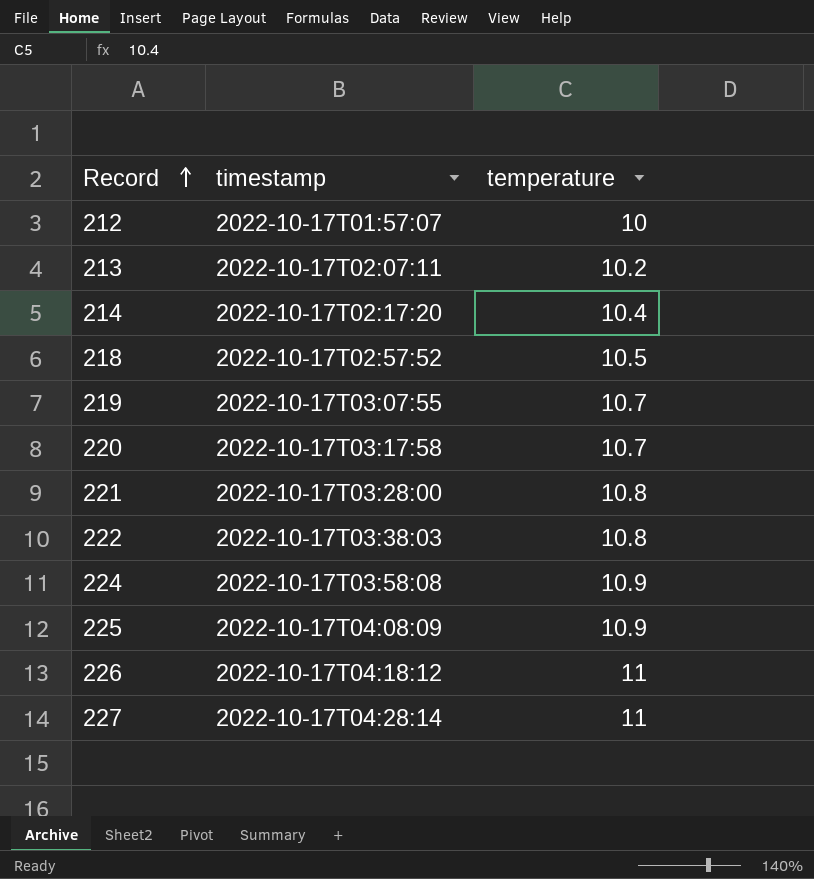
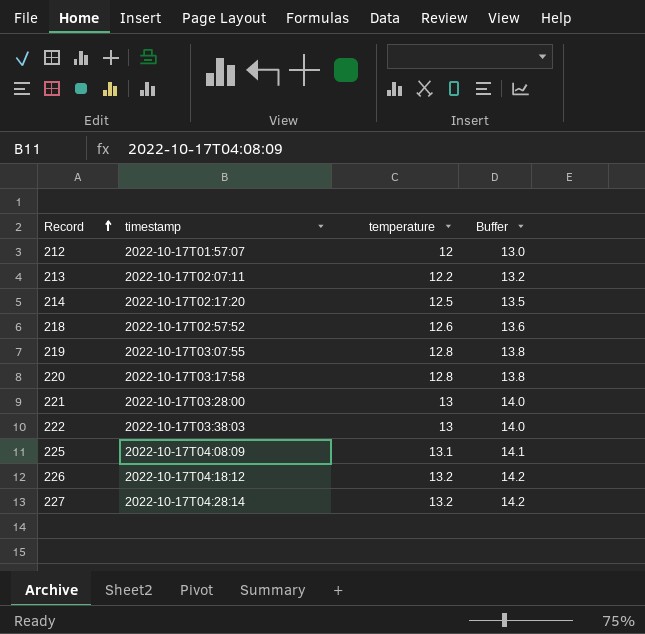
column Buffer | formula: none -> [temperature] + 1
row 224: 2022-10-17T03:58:08 | 10.9 -> none
212 | temperature: 10 -> 12
213 | temperature: 10.2 -> 12.2
214 | temperature: 10.4 -> 12.5
218 | temperature: 10.5 -> 12.6
219 | temperature: 10.7 -> 12.8
220 | temperature: 10.7 -> 12.8
221 | temperature: 10.8 -> 13
222 | temperature: 10.8 -> 13
225 | temperature: 10.9 -> 13.1
226 | temperature: 11 -> 13.2
227 | temperature: 11 -> 13.2

